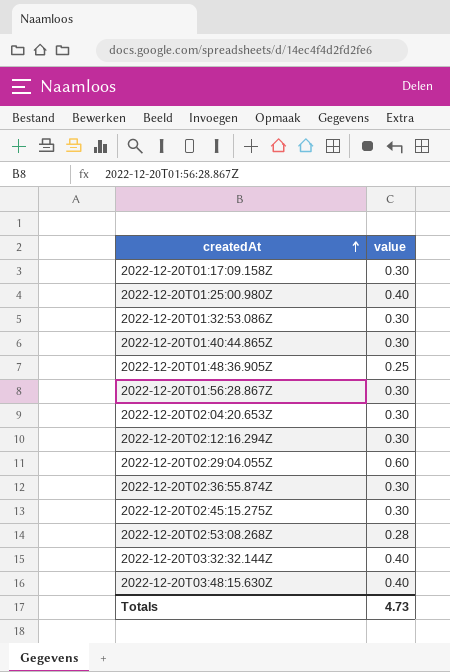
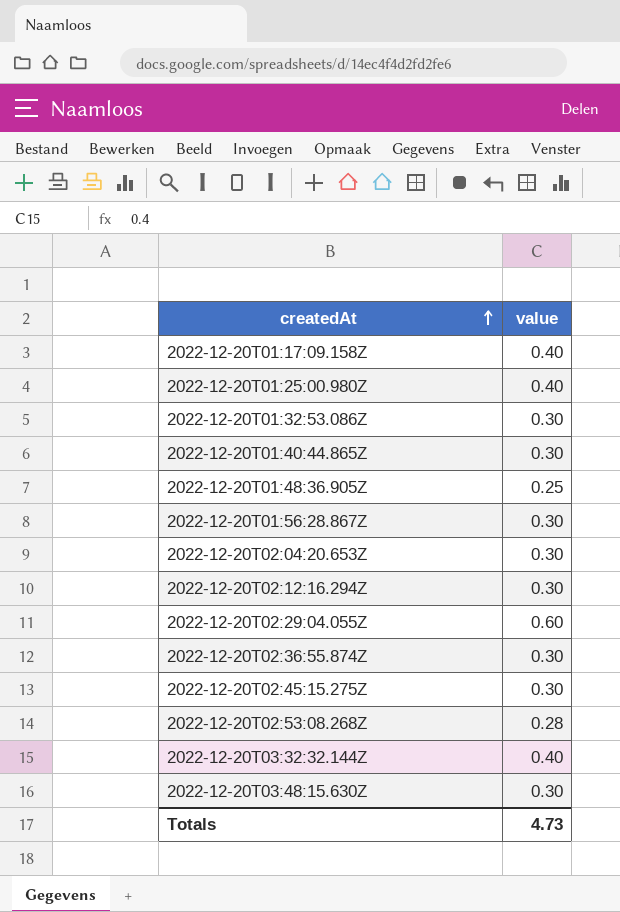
2022-12-20T01:17:09.158Z | value: 0.30 -> 0.40
2022-12-20T03:48:15.630Z | value: 0.40 -> 0.30

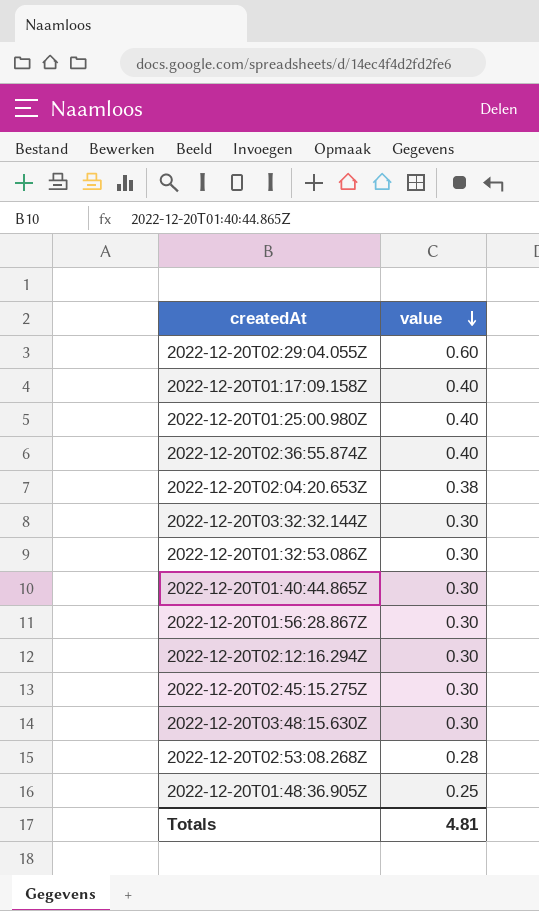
row order: createdAt ascending -> value descending
2022-12-20T02:36:55.874Z | value: 0.30 -> 0.40
2022-12-20T02:04:20.653Z | value: 0.30 -> 0.38
2022-12-20T03:32:32.144Z | value: 0.40 -> 0.30
Totals | value: 4.73 -> 4.81

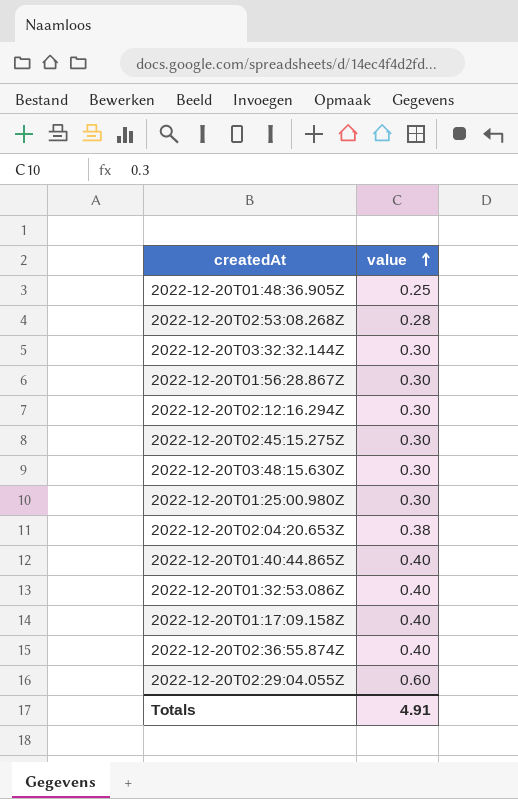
row order: value descending -> value ascending
2022-12-20T01:25:00.980Z | value: 0.40 -> 0.30
2022-12-20T01:40:44.865Z | value: 0.30 -> 0.40
2022-12-20T01:32:53.086Z | value: 0.30 -> 0.40
Totals | value: 4.81 -> 4.91

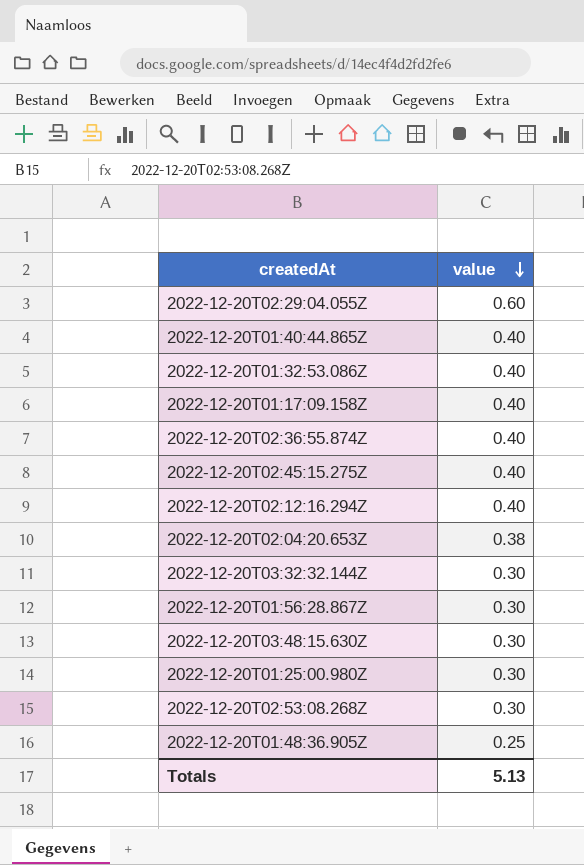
row order: value ascending -> value descending
2022-12-20T02:45:15.275Z | value: 0.30 -> 0.40
2022-12-20T02:12:16.294Z | value: 0.30 -> 0.40
2022-12-20T02:53:08.268Z | value: 0.28 -> 0.30
Totals | value: 4.91 -> 5.13

